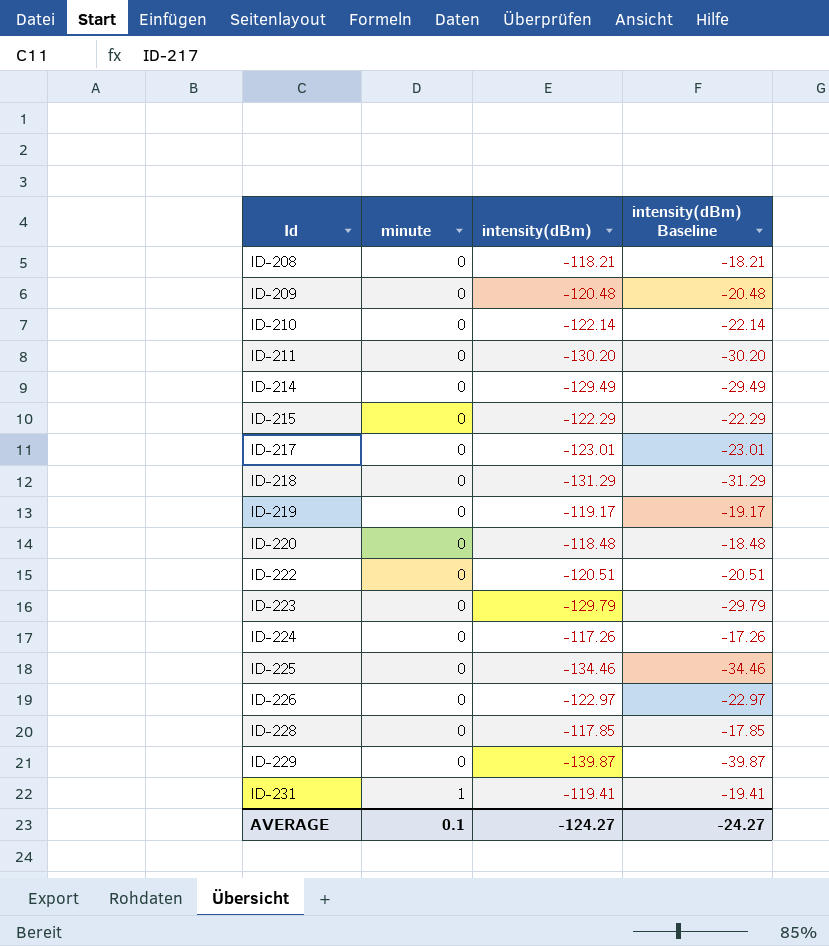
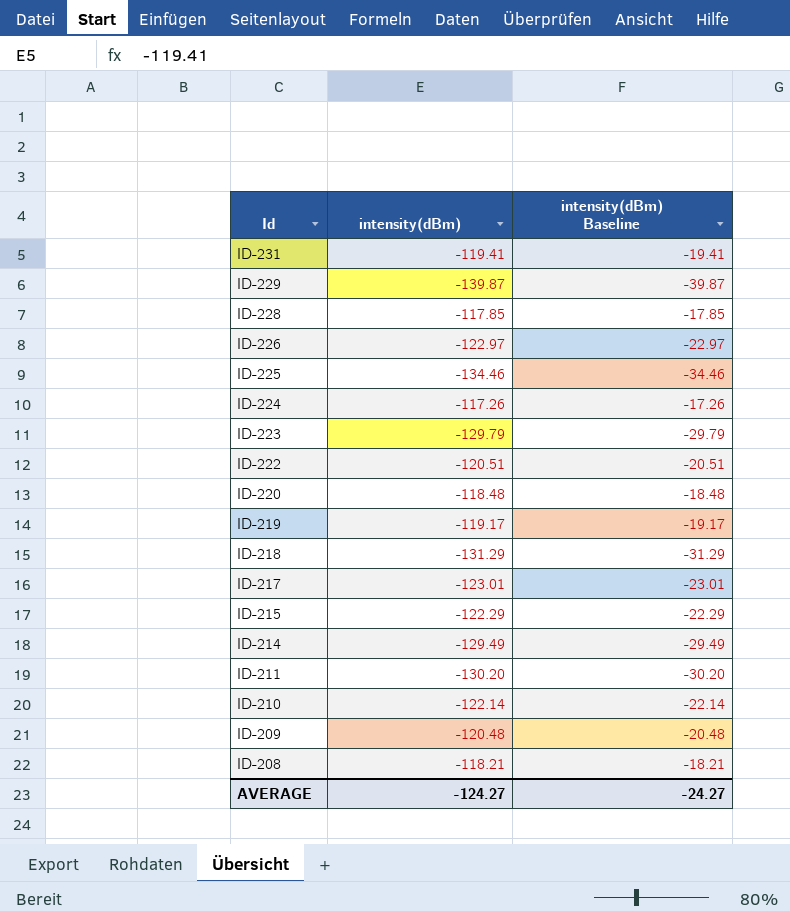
row order: Id ascending -> Id descending
column minute | position: 2 -> none

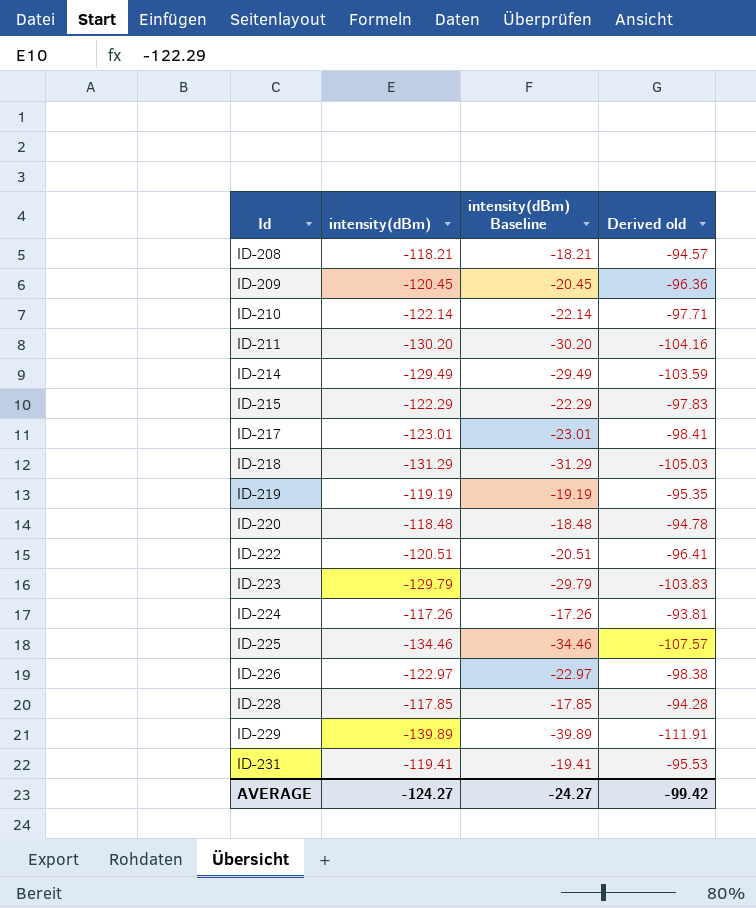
row order: Id descending -> Id ascending
column Derived old | formula: none -> [intensity(dBm)] * 0.8
ID-209 | intensity(dBm): -120.48 -> -120.45
ID-209 | intensity(dBm) Baseline: -20.48 -> -20.45
ID-219 | intensity(dBm): -119.17 -> -119.19
ID-219 | intensity(dBm) Baseline: -19.17 -> -19.19
ID-229 | intensity(dBm): -139.87 -> -139.89
ID-229 | intensity(dBm) Baseline: -39.87 -> -39.89

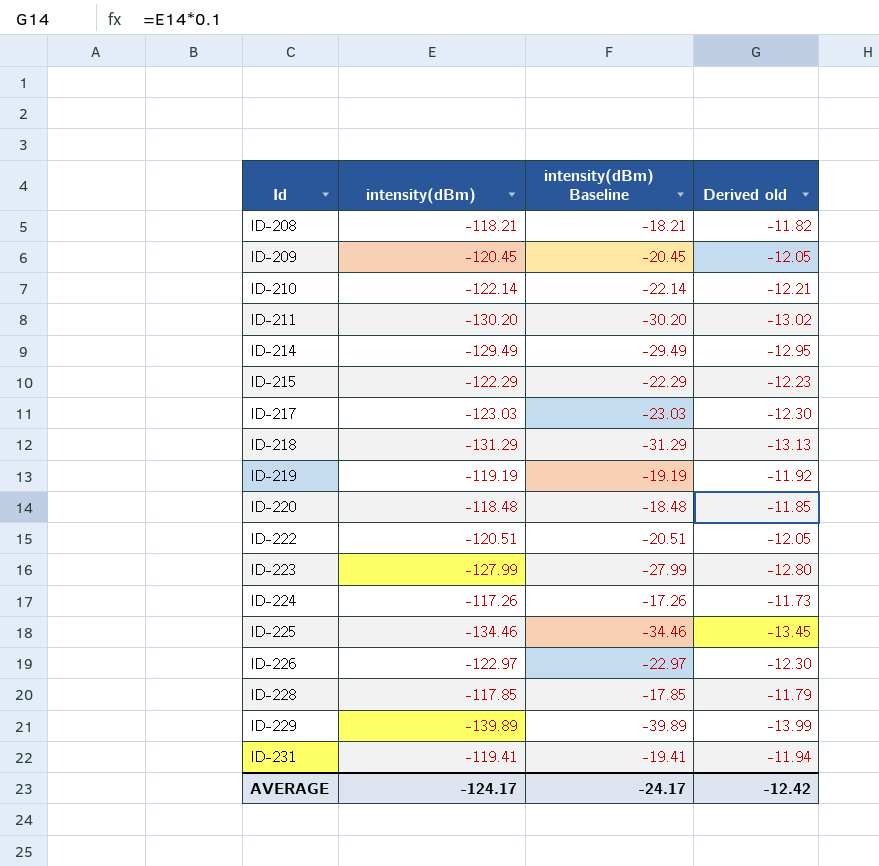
column Derived old | formula: [intensity(dBm)] * 0.8 -> [intensity(dBm)] * 0.1
ID-217 | intensity(dBm): -123.01 -> -123.03
ID-217 | intensity(dBm) Baseline: -23.01 -> -23.03
ID-223 | intensity(dBm): -129.79 -> -127.99
ID-223 | intensity(dBm) Baseline: -29.79 -> -27.99
AVERAGE | intensity(dBm): -124.27 -> -124.17
AVERAGE | intensity(dBm) Baseline: -24.27 -> -24.17
AVERAGE | Derived old: -99.42 -> -12.42

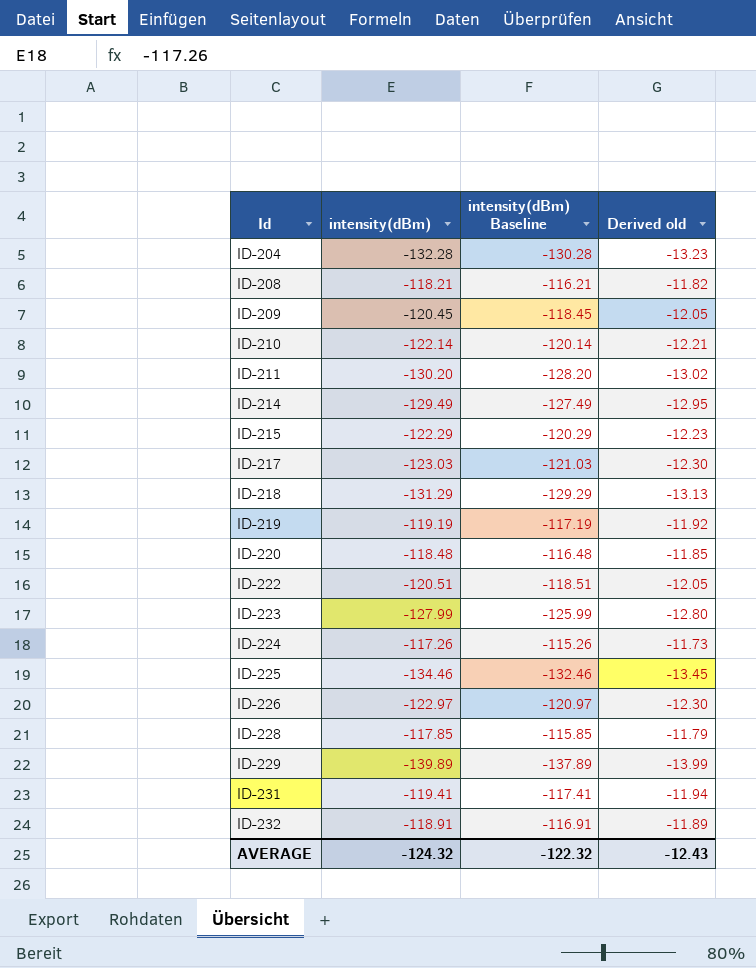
column intensity(dBm) Baseline | formula: [intensity(dBm)] + 100 -> [intensity(dBm)] + 2
row ID-204: none -> -132.28 | -130.28 | -13.23
row ID-232: none -> -118.91 | -116.91 | -11.89
AVERAGE | intensity(dBm): -124.17 -> -124.32
AVERAGE | intensity(dBm) Baseline: -24.17 -> -122.32
AVERAGE | Derived old: -12.42 -> -12.43

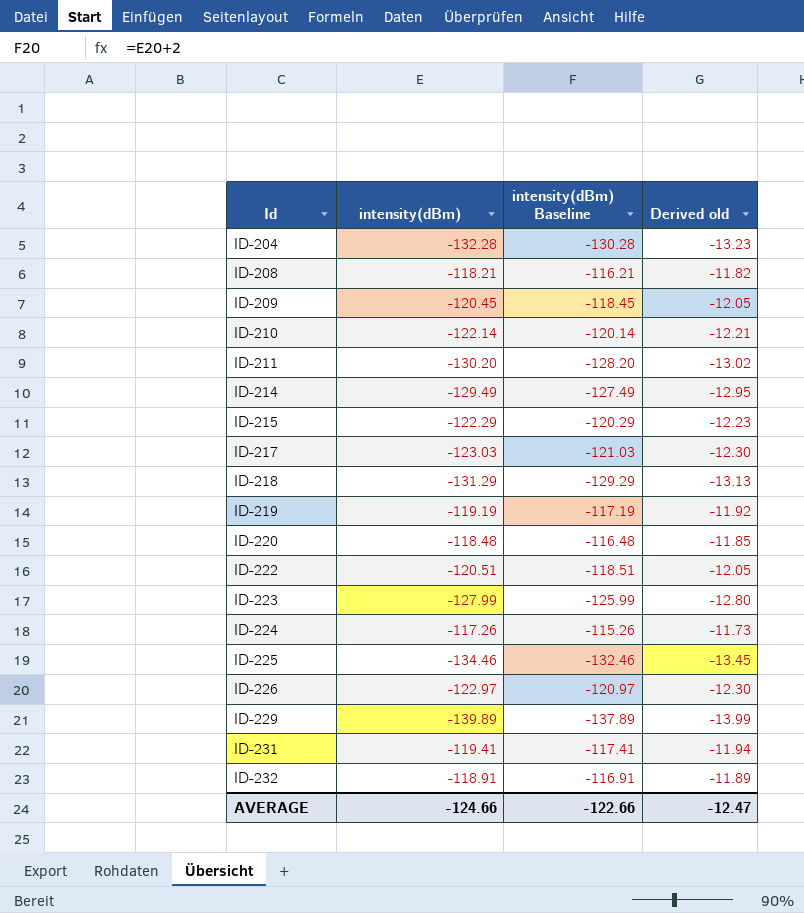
row ID-228: -117.85 | -115.85 | -11.79 -> none
AVERAGE | intensity(dBm): -124.32 -> -124.66
AVERAGE | intensity(dBm) Baseline: -122.32 -> -122.66
AVERAGE | Derived old: -12.43 -> -12.47

